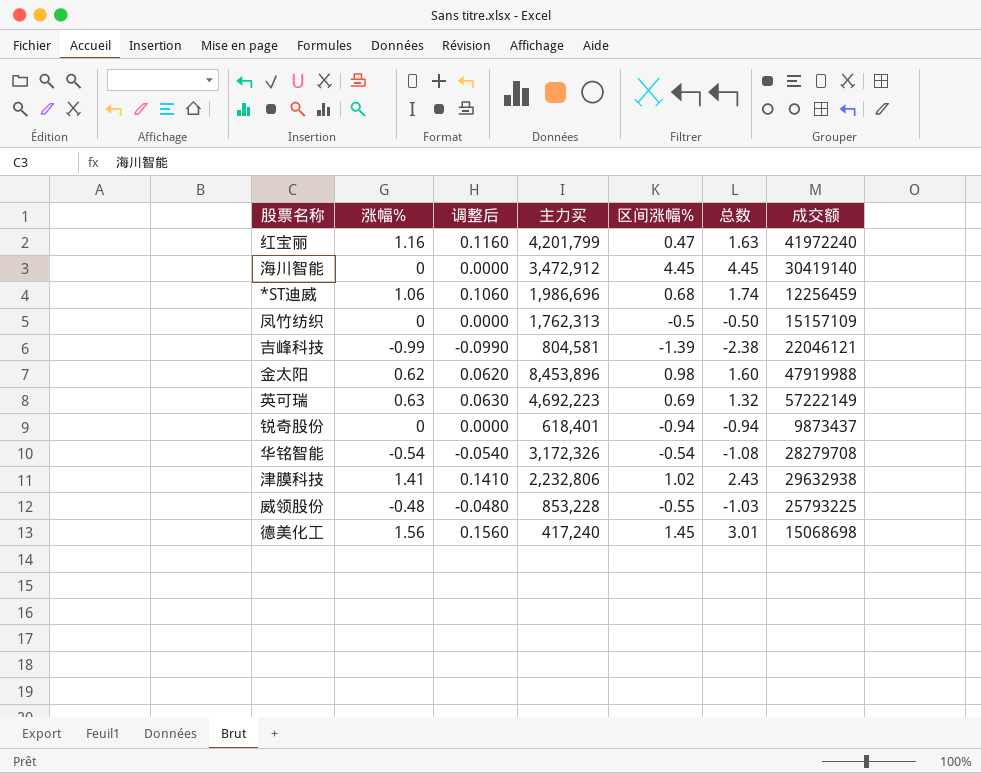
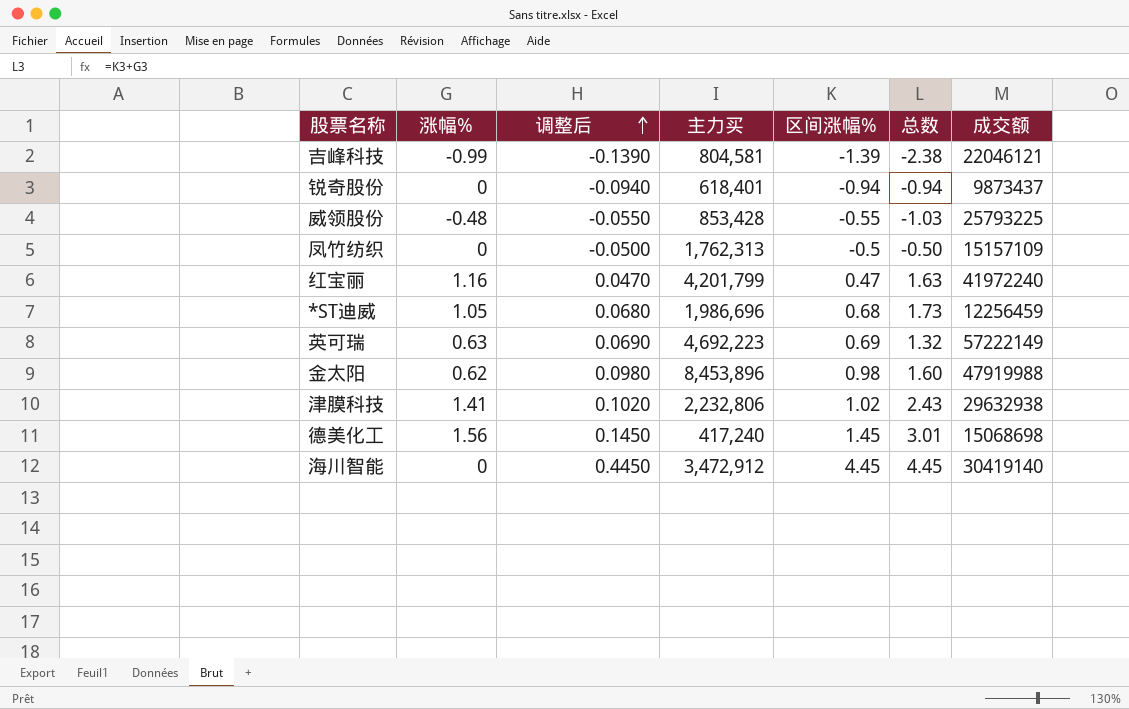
row order: none -> 调整后 ascending
column 调整后 | formula: [涨幅%] * 0.1 -> [区间涨幅%] * 0.1
row 华铭智能: -0.54 | -0.0540 | 3,172,326 | -0.54 | -1.08 | 28279708 -> none
威领股份 | 主力买: 853,228 -> 853,428
*ST迪威 | 涨幅%: 1.06 -> 1.05
*ST迪威 | 总数: 1.74 -> 1.73

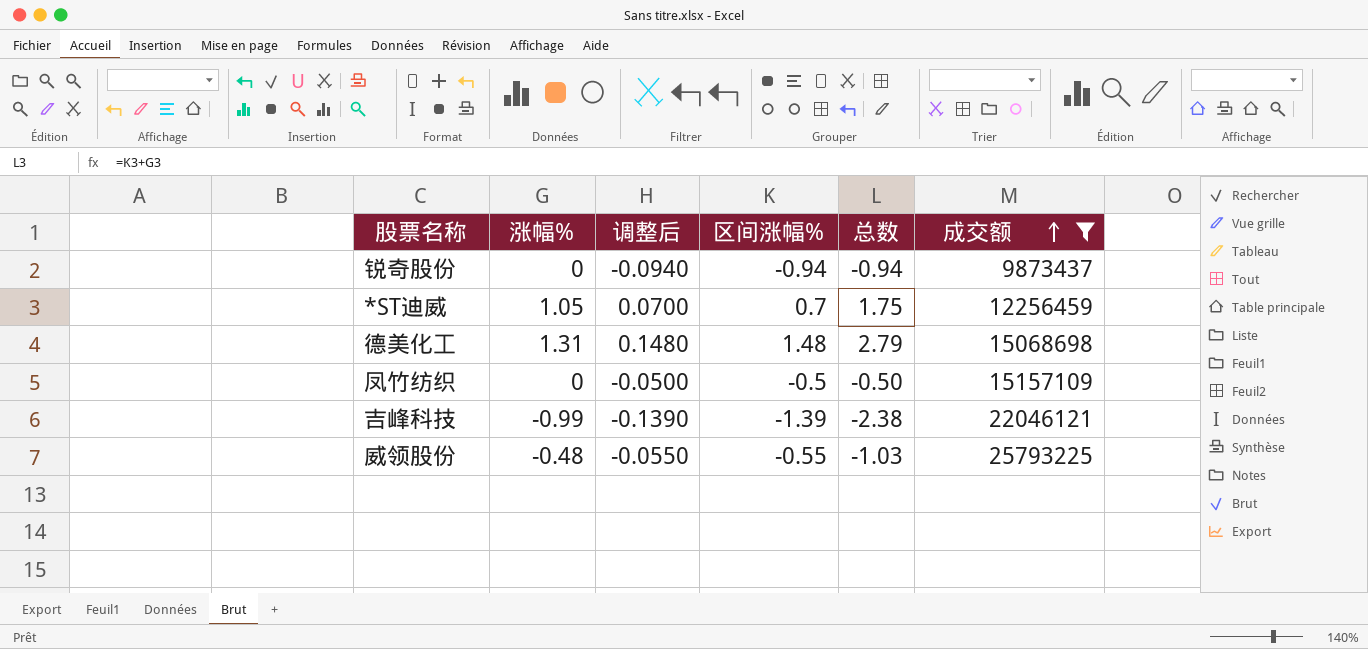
filter: none -> 成交额 <= 25793225
row order: 调整后 ascending -> 成交额 ascending
column 主力买 | position: 4 -> none
*ST迪威 | 调整后: 0.0680 -> 0.0700
*ST迪威 | 区间涨幅%: 0.68 -> 0.7
*ST迪威 | 总数: 1.73 -> 1.75
德美化工 | 涨幅%: 1.56 -> 1.31
德美化工 | 调整后: 0.1450 -> 0.1480
德美化工 | 区间涨幅%: 1.45 -> 1.48
德美化工 | 总数: 3.01 -> 2.79

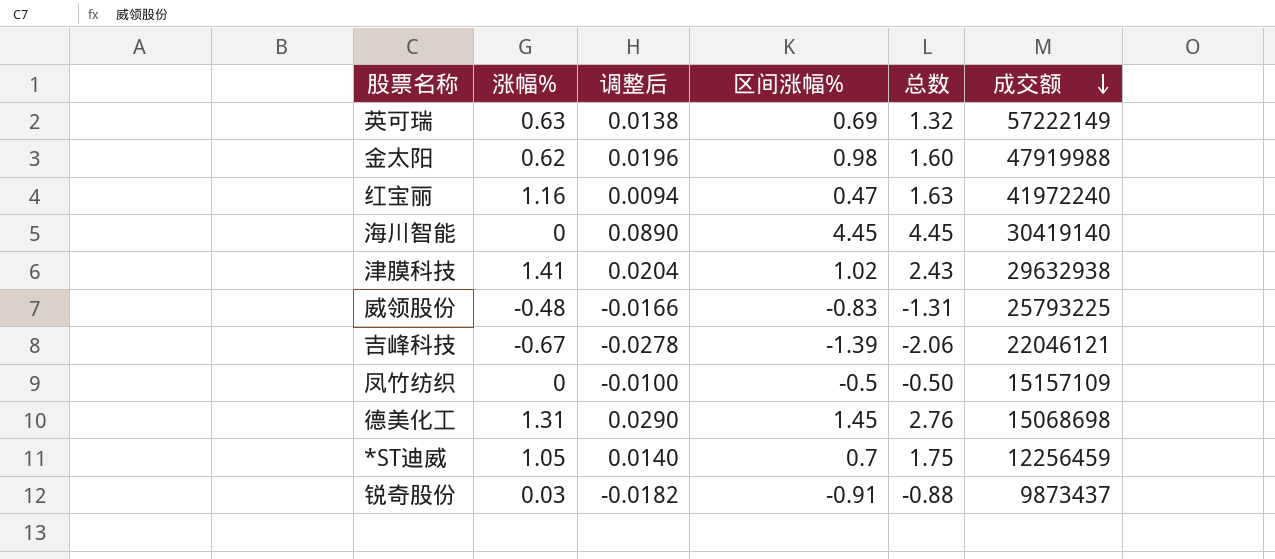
filter: 成交额 <= 25793225 -> none
row order: 成交额 ascending -> 成交额 descending
column 调整后 | formula: [区间涨幅%] * 0.1 -> [区间涨幅%] * 0.02
威领股份 | 区间涨幅%: -0.55 -> -0.83
威领股份 | 总数: -1.03 -> -1.31
吉峰科技 | 涨幅%: -0.99 -> -0.67
吉峰科技 | 总数: -2.38 -> -2.06
德美化工 | 区间涨幅%: 1.48 -> 1.45
德美化工 | 总数: 2.79 -> 2.76
锐奇股份 | 涨幅%: 0 -> 0.03
锐奇股份 | 区间涨幅%: -0.94 -> -0.91
锐奇股份 | 总数: -0.94 -> -0.88

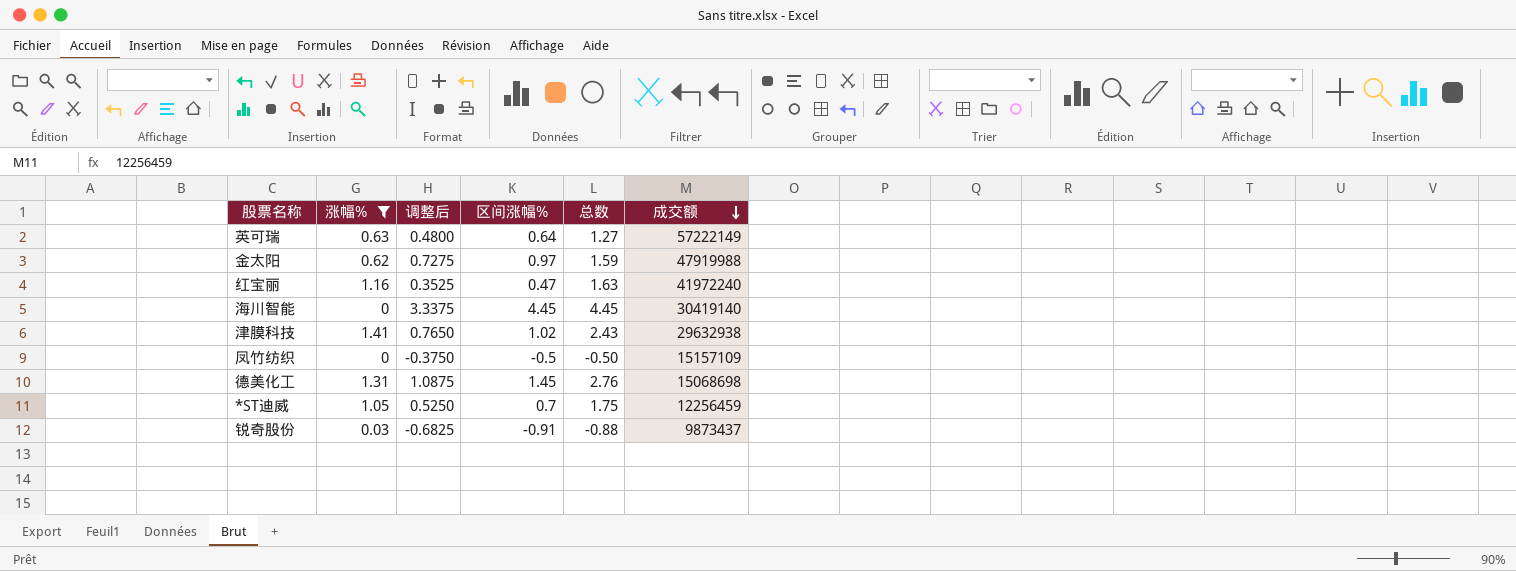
filter: none -> 涨幅% >= 0
column 调整后 | formula: [区间涨幅%] * 0.02 -> [区间涨幅%] * 0.75
英可瑞 | 区间涨幅%: 0.69 -> 0.64
英可瑞 | 总数: 1.32 -> 1.27
金太阳 | 区间涨幅%: 0.98 -> 0.97
金太阳 | 总数: 1.60 -> 1.59

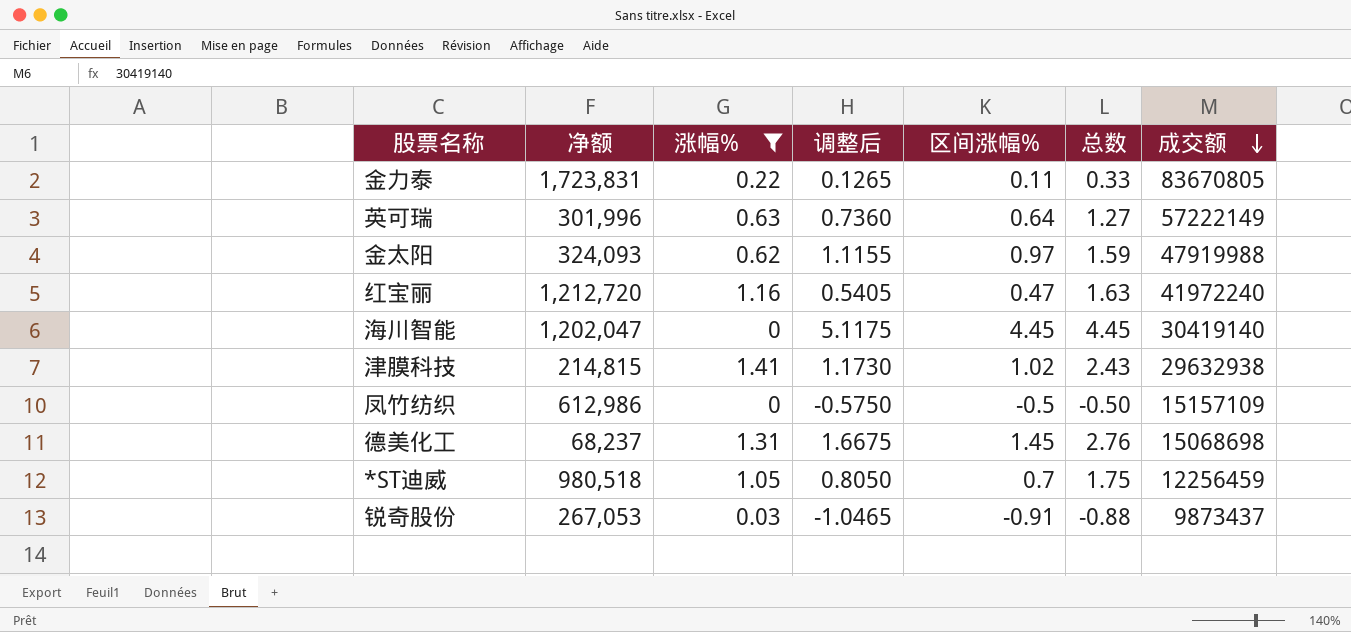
column 净额 | position: none -> 2
column 调整后 | formula: [区间涨幅%] * 0.75 -> [区间涨幅%] * 1.15
row 金力泰: none -> 1,723,831 | 0.22 | 0.1265 | 0.11 | 0.33 | 83670805

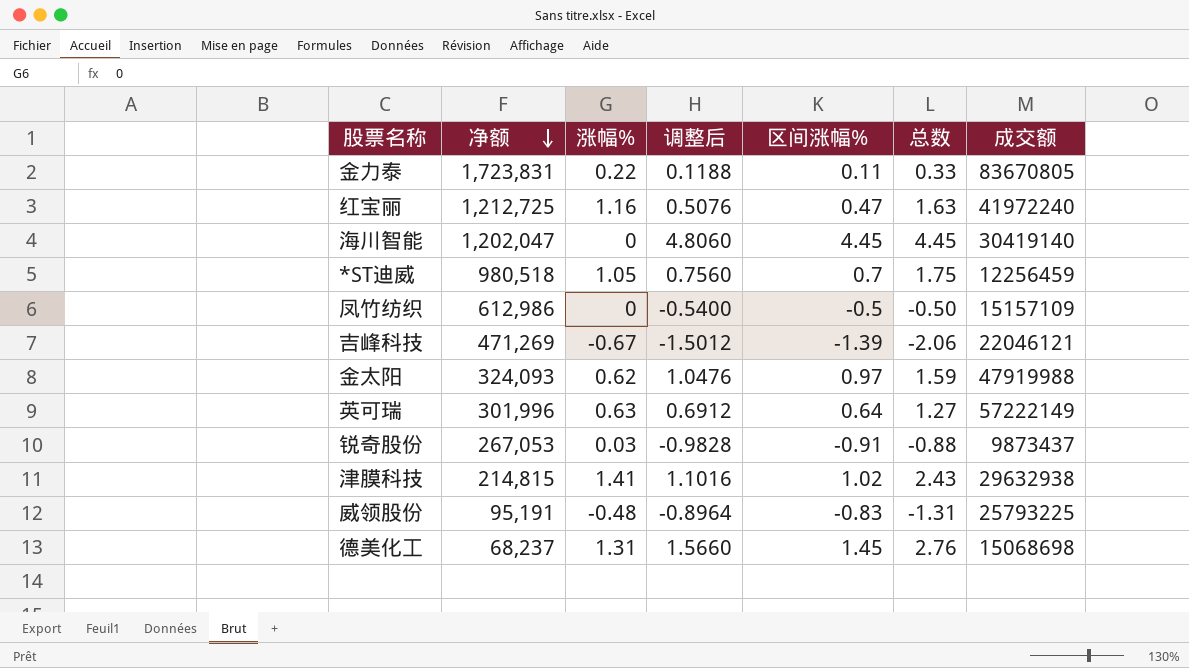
filter: 涨幅% >= 0 -> none
row order: 成交额 descending -> 净额 descending
column 调整后 | formula: [区间涨幅%] * 1.15 -> [区间涨幅%] * 1.08
红宝丽 | 净额: 1,212,720 -> 1,212,725

